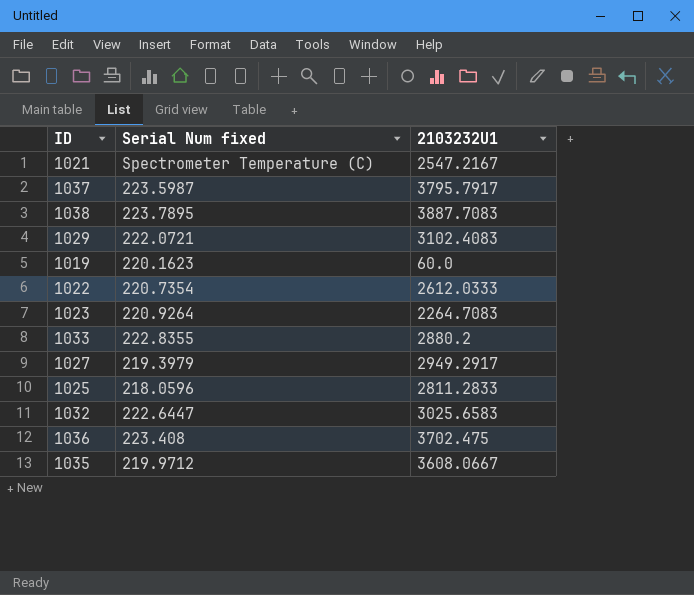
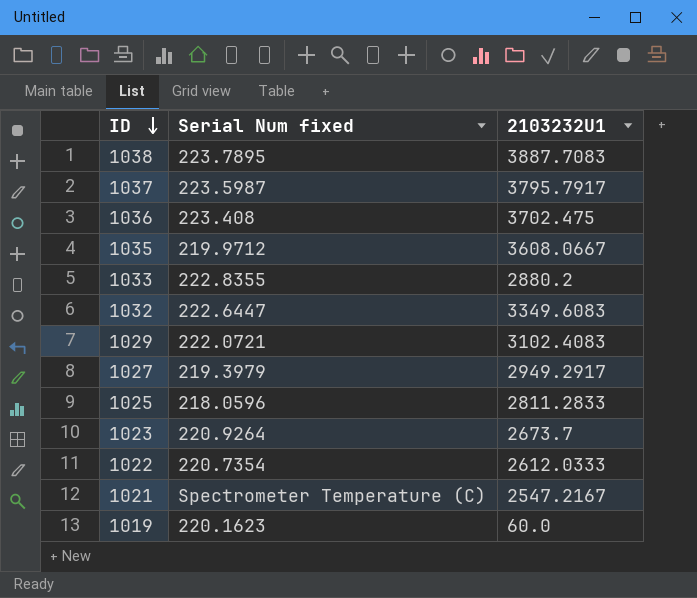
row order: none -> ID descending
1032 | 2103232U1: 3025.6583 -> 3349.6083
1023 | 2103232U1: 2264.7083 -> 2673.7

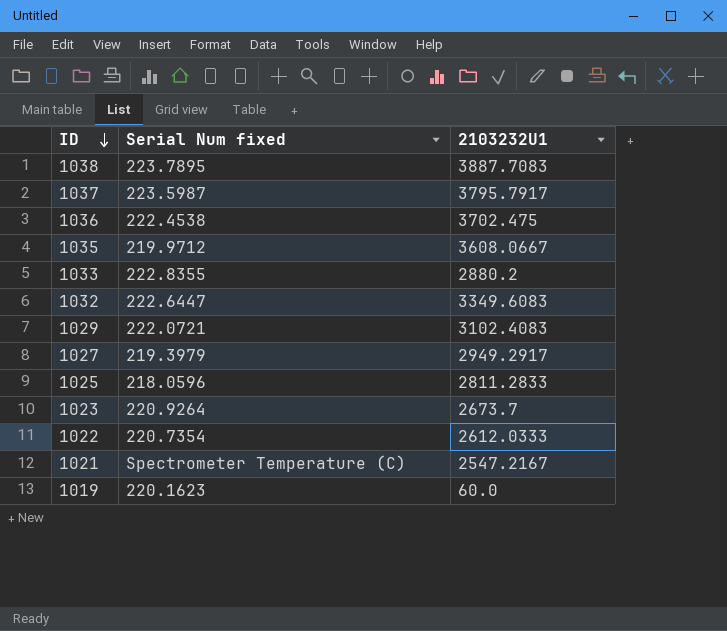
1036 | Serial Num fixed: 223.408 -> 222.4538

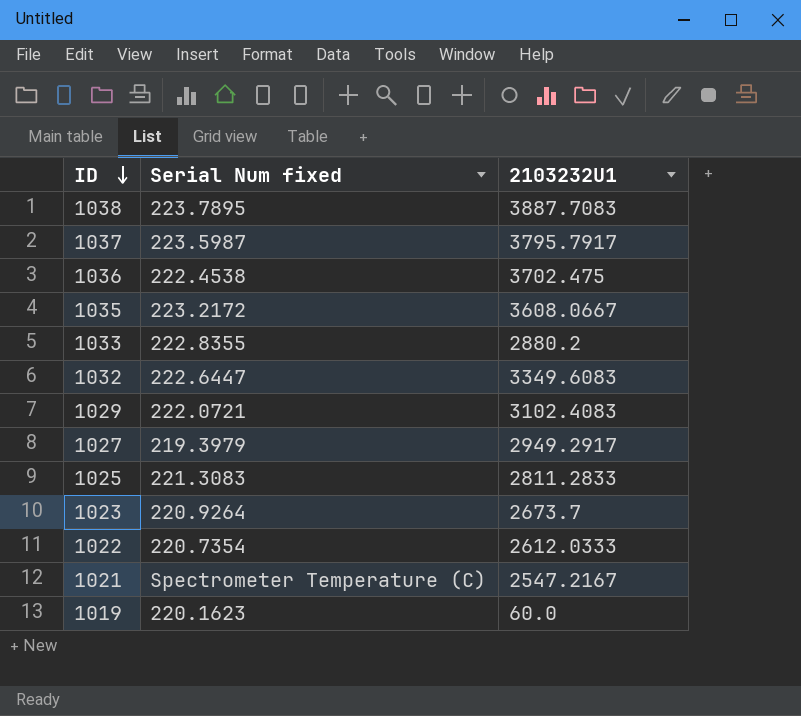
1035 | Serial Num fixed: 219.9712 -> 223.2172
1025 | Serial Num fixed: 218.0596 -> 221.3083

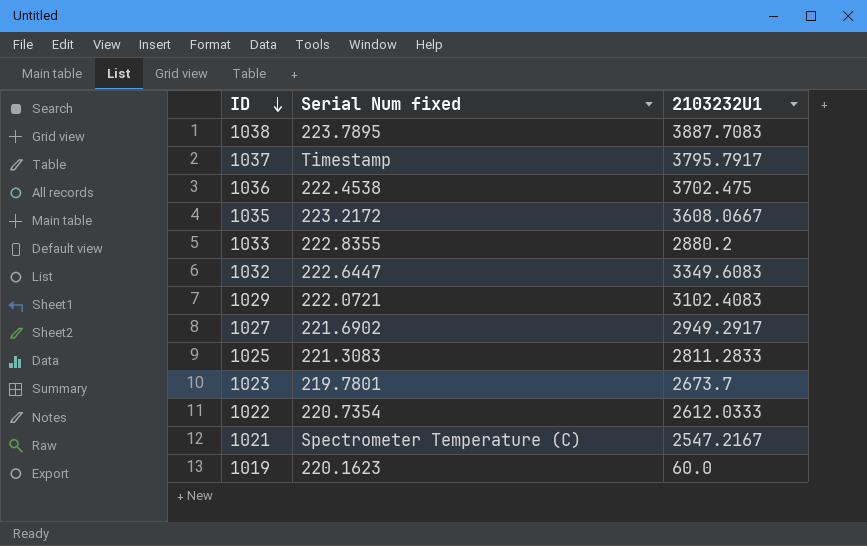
1037 | Serial Num fixed: 223.5987 -> Timestamp
1027 | Serial Num fixed: 219.3979 -> 221.6902
1023 | Serial Num fixed: 220.9264 -> 219.7801

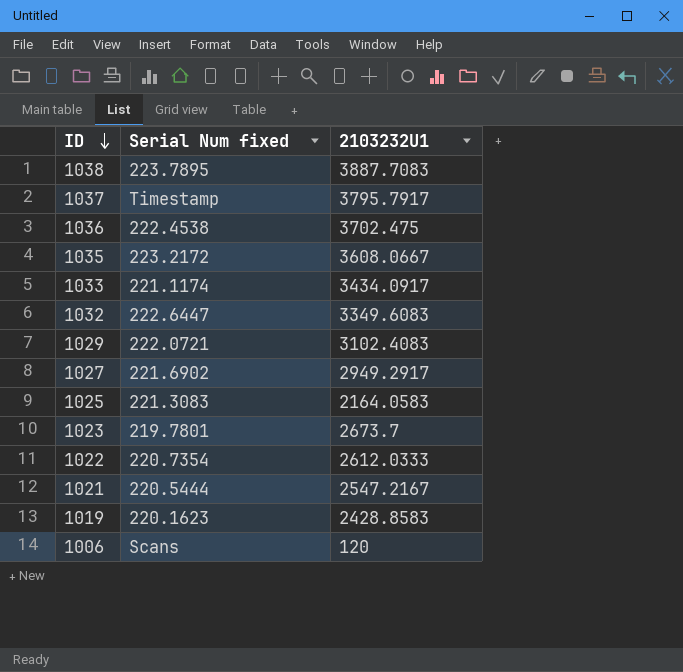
1033 | Serial Num fixed: 222.8355 -> 221.1174
1033 | 2103232U1: 2880.2 -> 3434.0917
1025 | 2103232U1: 2811.2833 -> 2164.0583
1021 | Serial Num fixed: Spectrometer Temperature (C) -> 220.5444
1019 | 2103232U1: 60.0 -> 2428.8583
row 1006: none -> Scans | 120

